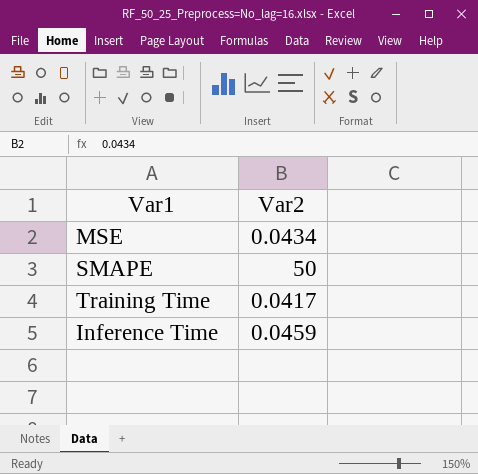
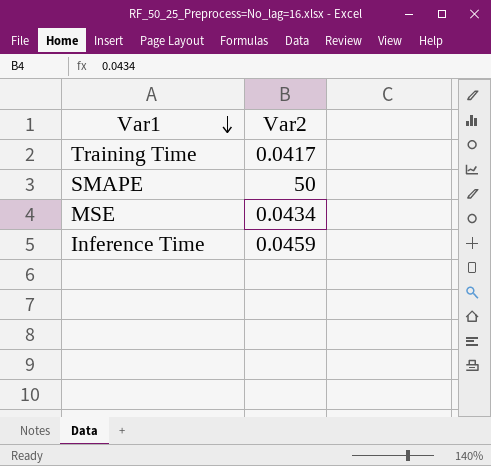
row order: none -> Var1 descending

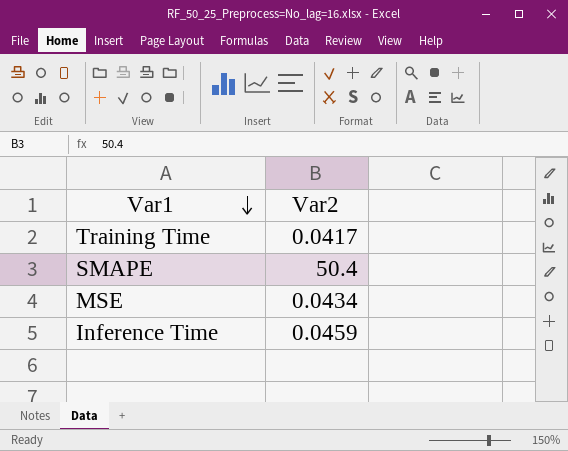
SMAPE | Var2: 50 -> 50.4

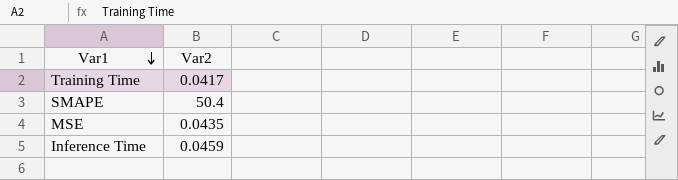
MSE | Var2: 0.0434 -> 0.0435

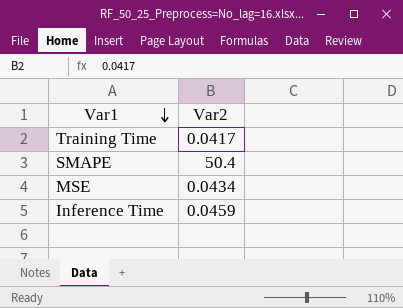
MSE | Var2: 0.0435 -> 0.0434

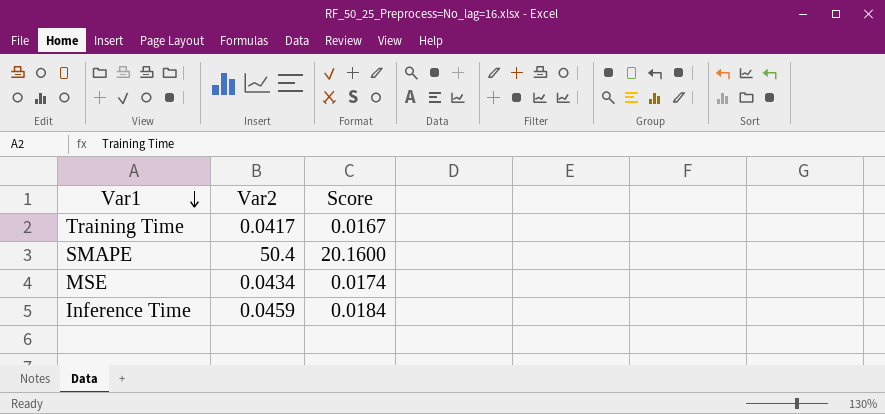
column Score | formula: none -> [Var2] * 0.4

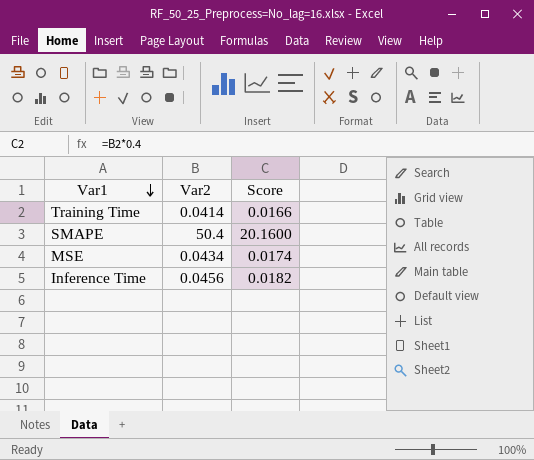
Training Time | Var2: 0.0417 -> 0.0414
Training Time | Score: 0.0167 -> 0.0166
Inference Time | Var2: 0.0459 -> 0.0456
Inference Time | Score: 0.0184 -> 0.0182

